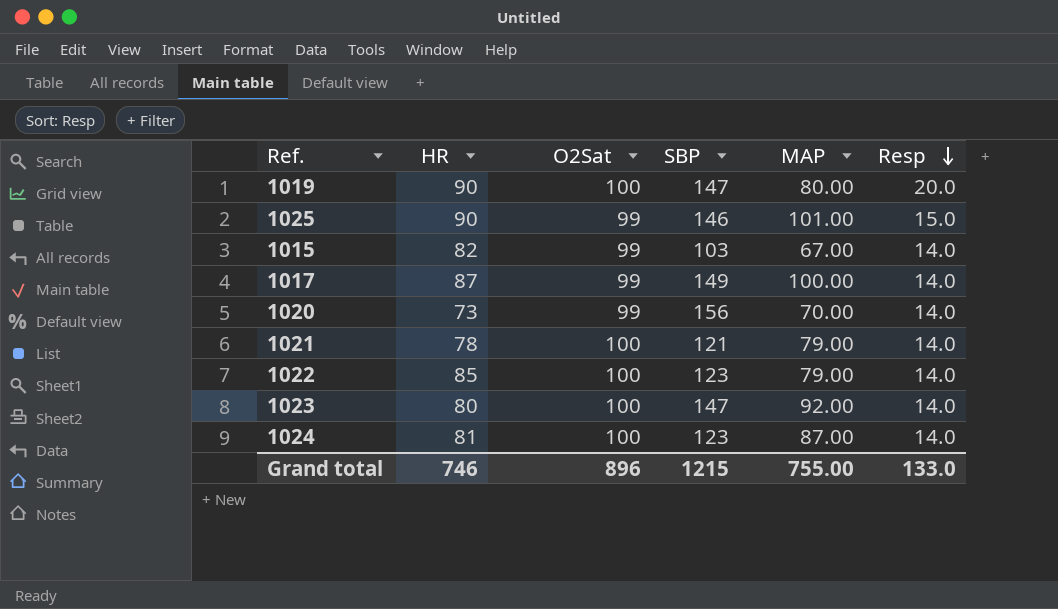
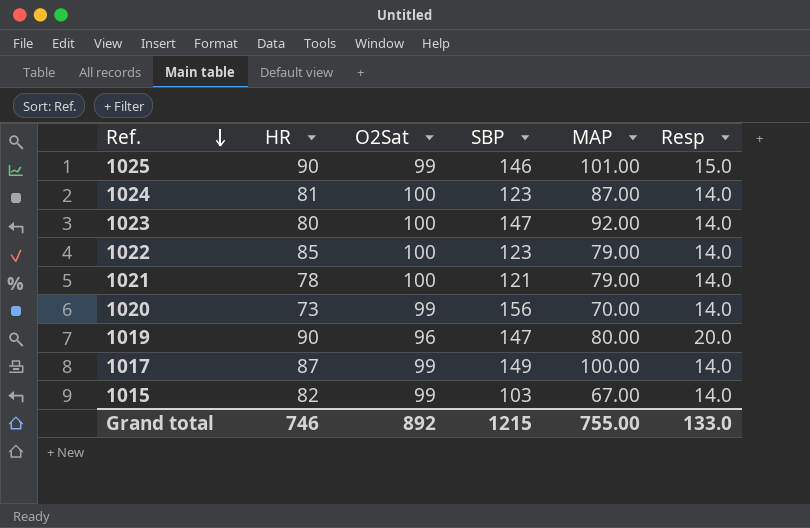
row order: Resp descending -> Ref. descending
1019 | O2Sat: 100 -> 96
Grand total | O2Sat: 896 -> 892

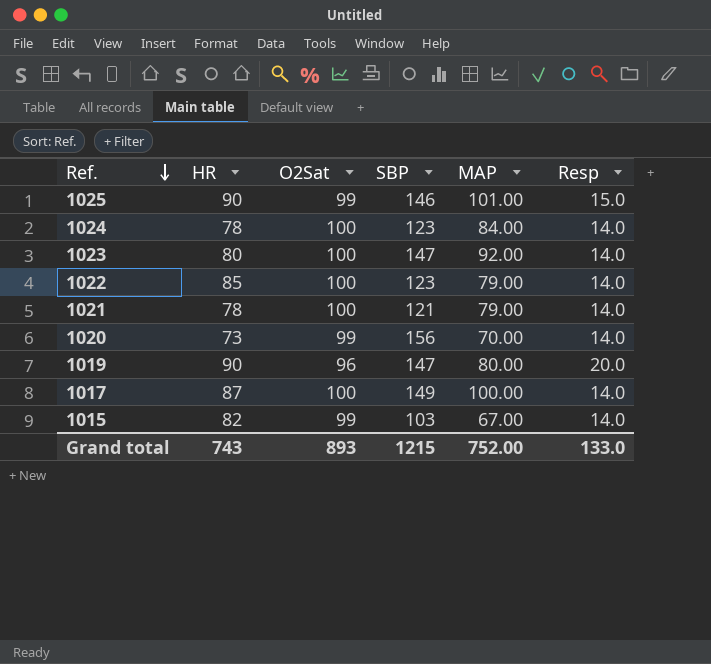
1024 | HR: 81 -> 78
1024 | MAP: 87.00 -> 84.00
1017 | O2Sat: 99 -> 100
Grand total | HR: 746 -> 743
Grand total | O2Sat: 892 -> 893
Grand total | MAP: 755.00 -> 752.00

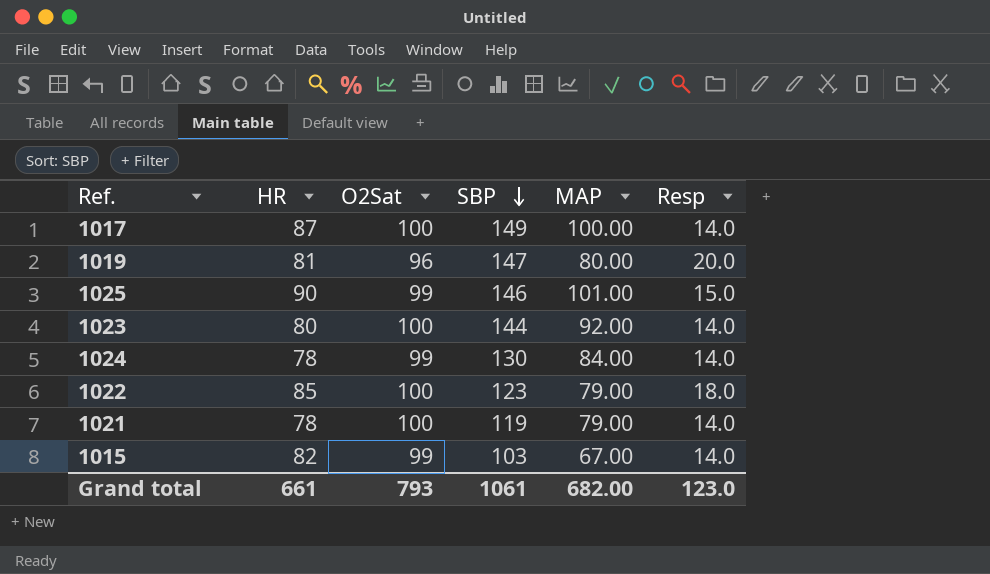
row order: Ref. descending -> SBP descending
row 1020: 73 | 99 | 156 | 70.00 | 14.0 -> none
1019 | HR: 90 -> 81
1023 | SBP: 147 -> 144
1024 | O2Sat: 100 -> 99
1024 | SBP: 123 -> 130
1022 | Resp: 14.0 -> 18.0
1021 | SBP: 121 -> 119
Grand total | HR: 743 -> 661
Grand total | O2Sat: 893 -> 793
Grand total | SBP: 1215 -> 1061
Grand total | MAP: 752.00 -> 682.00
Grand total | Resp: 133.0 -> 123.0

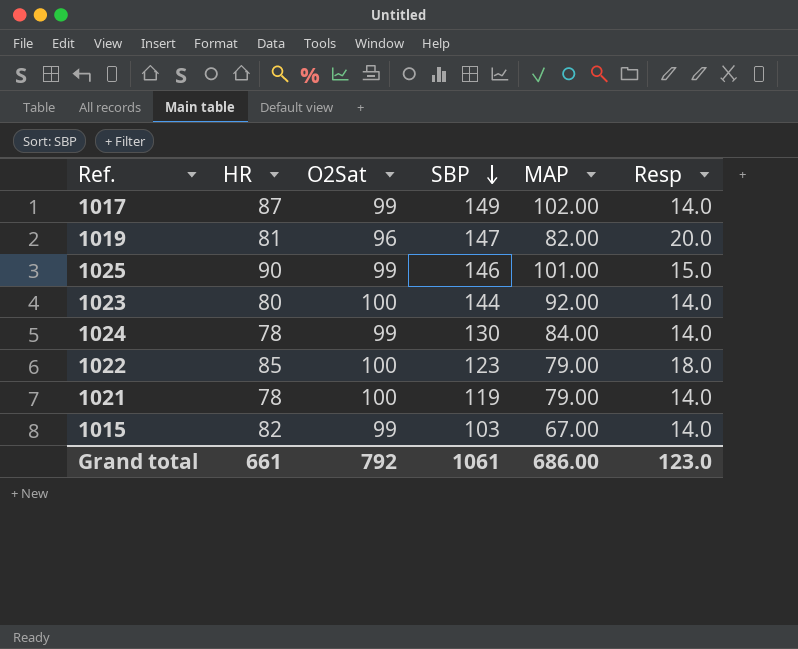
1017 | O2Sat: 100 -> 99
1017 | MAP: 100.00 -> 102.00
1019 | MAP: 80.00 -> 82.00
Grand total | O2Sat: 793 -> 792
Grand total | MAP: 682.00 -> 686.00

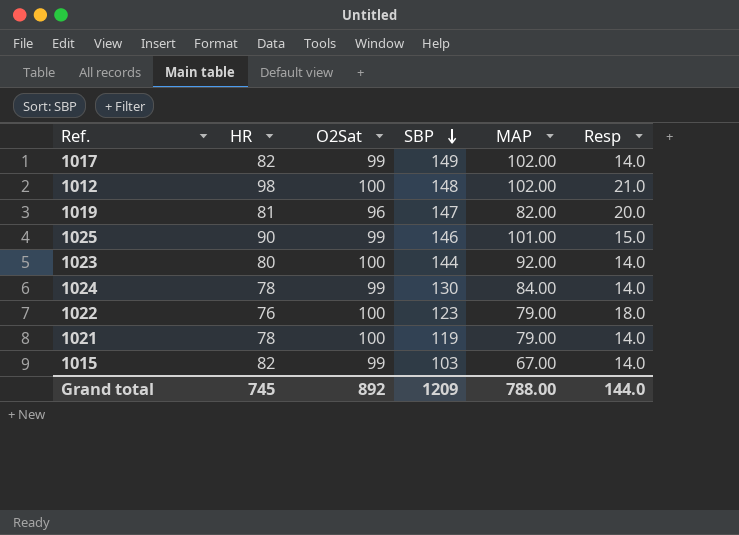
1017 | HR: 87 -> 82
row 1012: none -> 98 | 100 | 148 | 102.00 | 21.0
1022 | HR: 85 -> 76
Grand total | HR: 661 -> 745
Grand total | O2Sat: 792 -> 892
Grand total | SBP: 1061 -> 1209
Grand total | MAP: 686.00 -> 788.00
Grand total | Resp: 123.0 -> 144.0

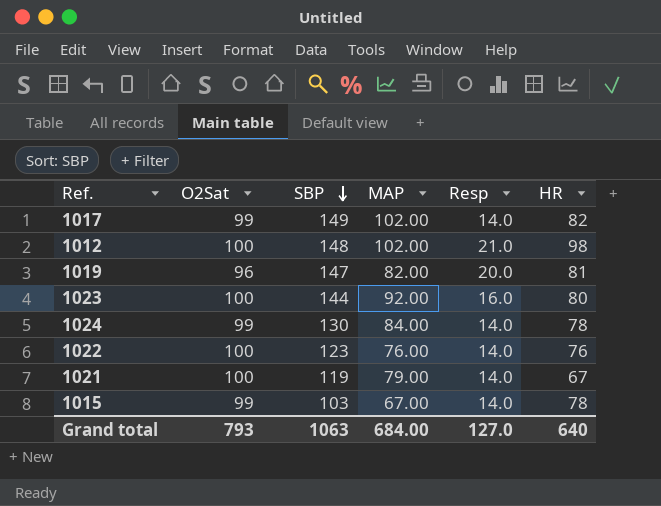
column HR | position: 2 -> 6
row 1025: 90 | 99 | 146 | 101.00 | 15.0 -> none
1023 | Resp: 14.0 -> 16.0
1022 | MAP: 79.00 -> 76.00
1022 | Resp: 18.0 -> 14.0
1021 | HR: 78 -> 67
1015 | HR: 82 -> 78
Grand total | O2Sat: 892 -> 793
Grand total | SBP: 1209 -> 1063
Grand total | MAP: 788.00 -> 684.00
Grand total | Resp: 144.0 -> 127.0
Grand total | HR: 745 -> 640

